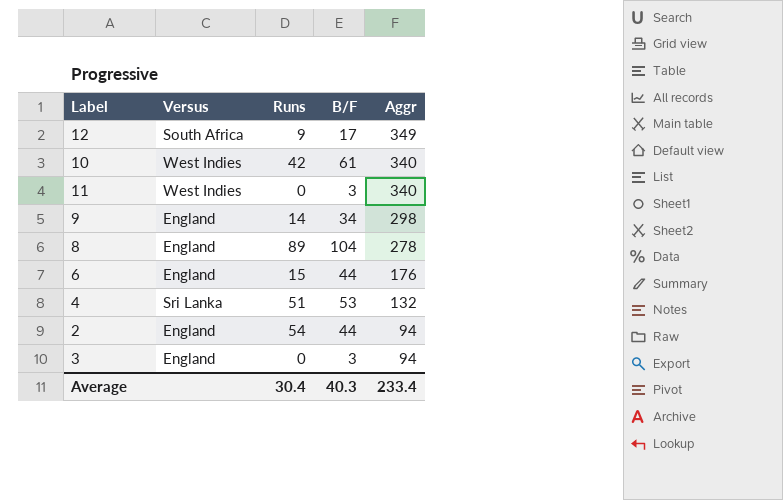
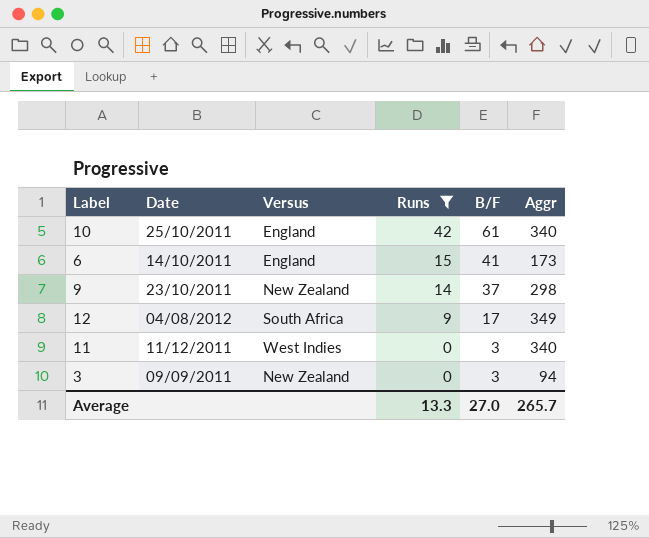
filter: none -> Runs <= 42
row order: Aggr descending -> Runs descending
column Date | position: none -> 2
10 | Versus: West Indies -> England
6 | B/F: 44 -> 41
6 | Aggr: 176 -> 173
9 | Versus: England -> New Zealand
9 | B/F: 34 -> 37
3 | Versus: England -> New Zealand
Average | Runs: 30.4 -> 13.3
Average | B/F: 40.3 -> 27.0
Average | Aggr: 233.4 -> 265.7

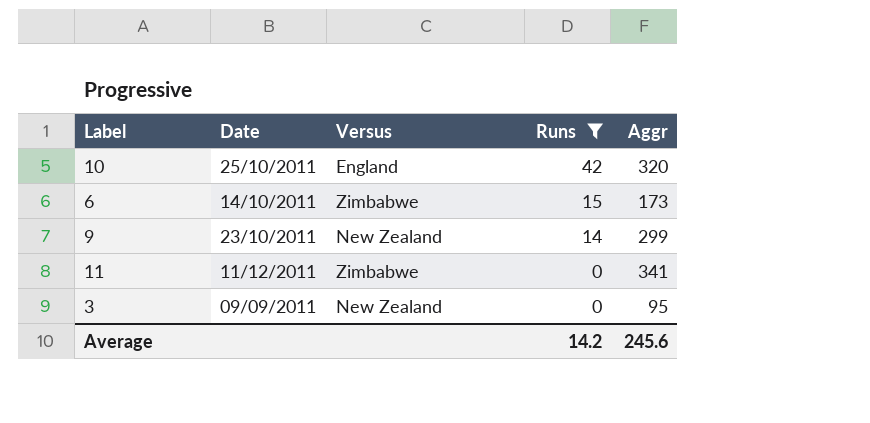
column B/F | position: 5 -> none
row 12: 04/08/2012 | South Africa | 9 | 17 | 349 -> none
10 | Aggr: 340 -> 320
6 | Versus: England -> Zimbabwe
9 | Aggr: 298 -> 299
11 | Versus: West Indies -> Zimbabwe
11 | Aggr: 340 -> 341
3 | Aggr: 94 -> 95
Average | Runs: 13.3 -> 14.2
Average | Aggr: 265.7 -> 245.6

